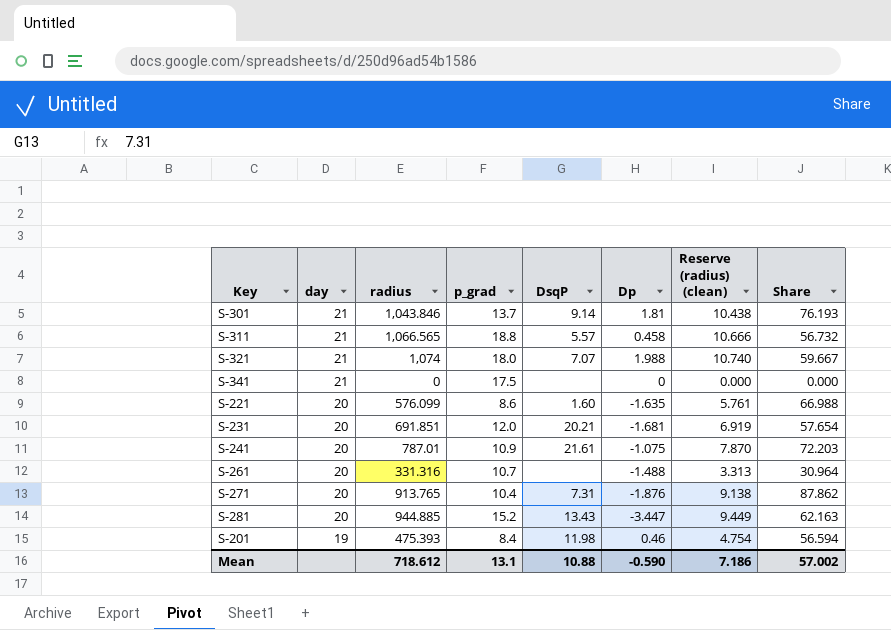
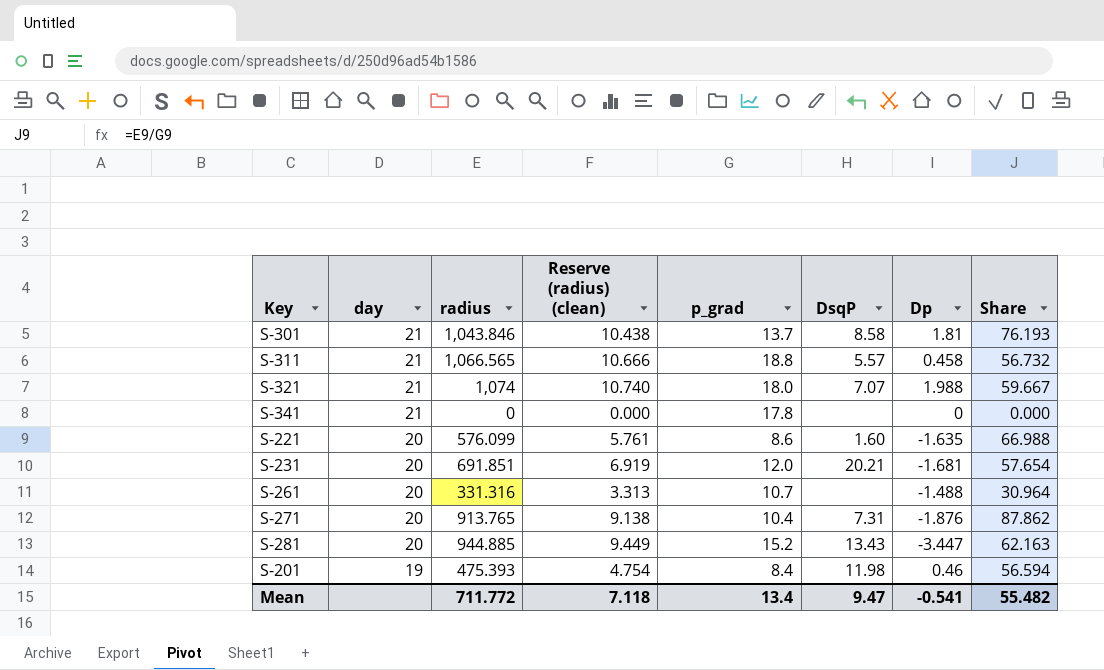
column Reserve (radius) (clean) | position: 7 -> 4
row S-241: 20 | 787.01 | 10.9 | 21.61 | -1.075 | 7.870 | 72.203 -> none
S-301 | DsqP: 9.14 -> 8.58
S-341 | p_grad: 17.5 -> 17.8
Mean | radius: 718.612 -> 711.772
Mean | Reserve (radius) (clean): 7.186 -> 7.118
Mean | p_grad: 13.1 -> 13.4
Mean | DsqP: 10.88 -> 9.47
Mean | Dp: -0.590 -> -0.541
Mean | Share: 57.002 -> 55.482

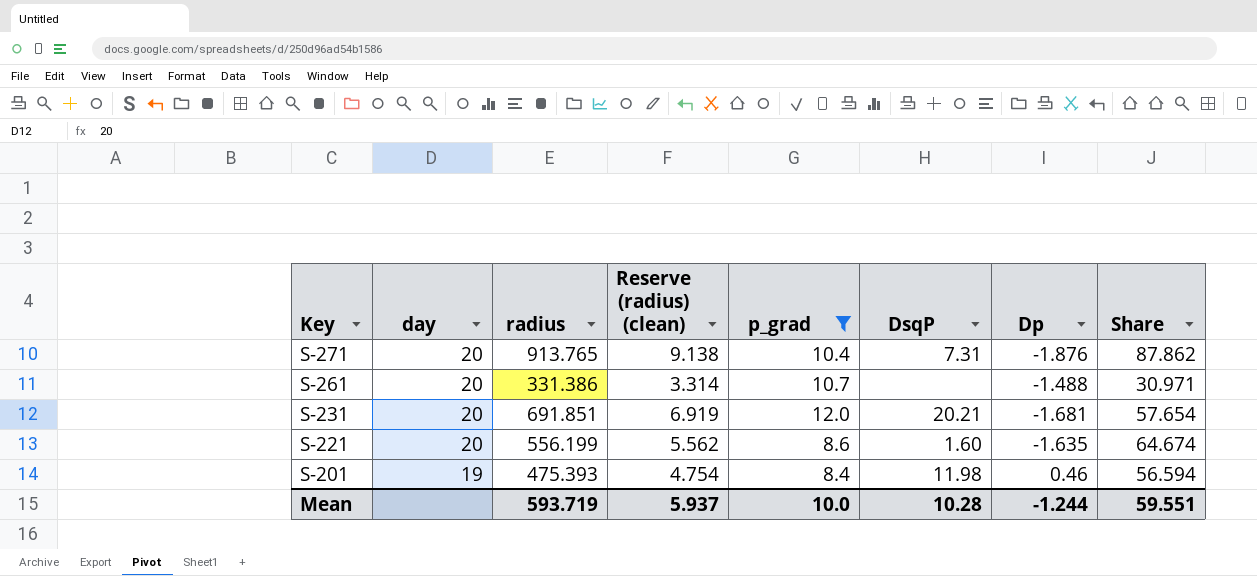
filter: none -> p_grad <= 12.0
row order: day descending -> Key descending
S-261 | radius: 331.316 -> 331.386
S-261 | Reserve (radius) (clean): 3.313 -> 3.314
S-261 | Share: 30.964 -> 30.971
S-221 | radius: 576.099 -> 556.199
S-221 | Reserve (radius) (clean): 5.761 -> 5.562
S-221 | Share: 66.988 -> 64.674
Mean | radius: 711.772 -> 593.719
Mean | Reserve (radius) (clean): 7.118 -> 5.937
Mean | p_grad: 13.4 -> 10.0
Mean | DsqP: 9.47 -> 10.28
Mean | Dp: -0.541 -> -1.244
Mean | Share: 55.482 -> 59.551

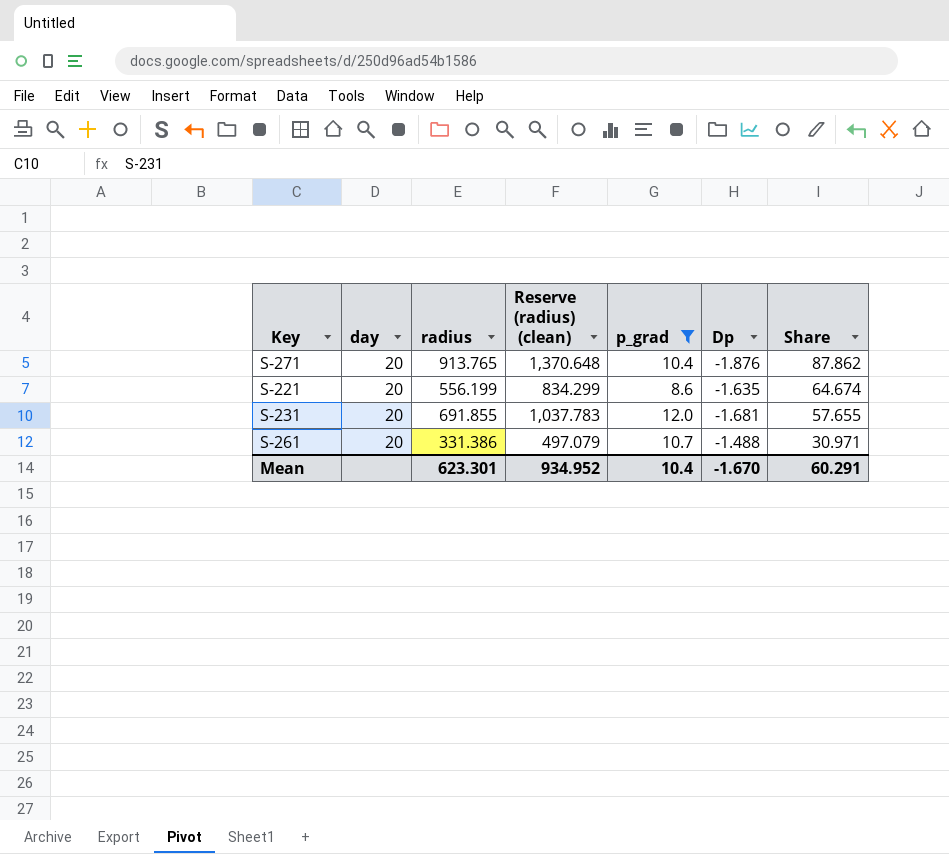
row order: Key descending -> Share descending
column DsqP | position: 6 -> none
column Reserve (radius) (clean) | formula: [radius] * 0.01 -> [radius] * 1.5
row S-201: 19 | 475.393 | 4.754 | 8.4 | 11.98 | 0.46 | 56.594 -> none
S-231 | radius: 691.851 -> 691.855
S-231 | Share: 57.654 -> 57.655
Mean | radius: 593.719 -> 623.301
Mean | Reserve (radius) (clean): 5.937 -> 934.952
Mean | p_grad: 10.0 -> 10.4
Mean | Dp: -1.244 -> -1.670
Mean | Share: 59.551 -> 60.291

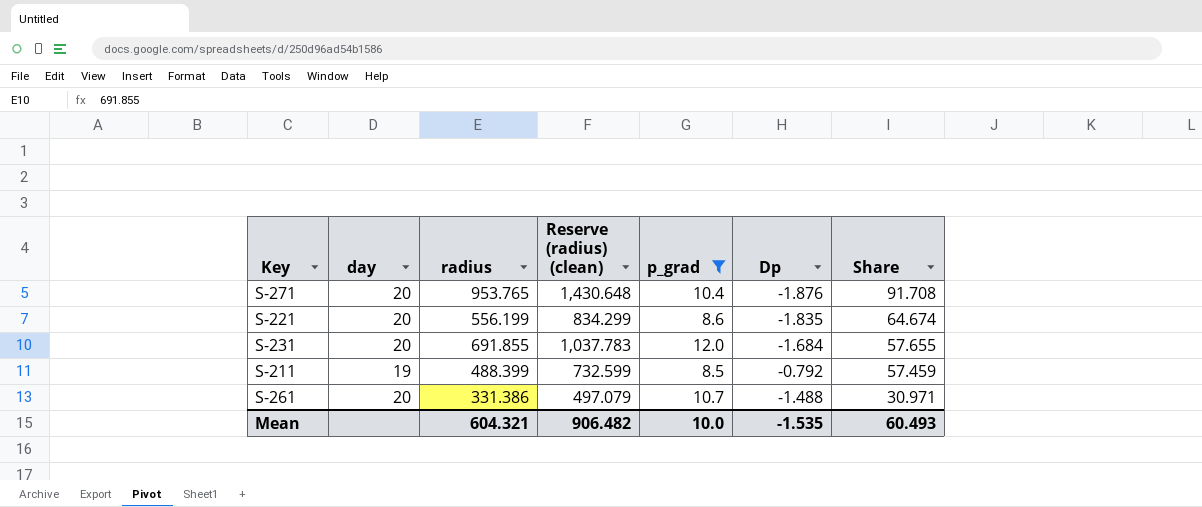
S-271 | radius: 913.765 -> 953.765
S-271 | Reserve (radius) (clean): 1,370.648 -> 1,430.648
S-271 | Share: 87.862 -> 91.708
S-221 | Dp: -1.635 -> -1.835
S-231 | Dp: -1.681 -> -1.684
row S-211: none -> 19 | 488.399 | 732.599 | 8.5 | -0.792 | 57.459
Mean | radius: 623.301 -> 604.321
Mean | Reserve (radius) (clean): 934.952 -> 906.482
Mean | p_grad: 10.4 -> 10.0
Mean | Dp: -1.670 -> -1.535
Mean | Share: 60.291 -> 60.493

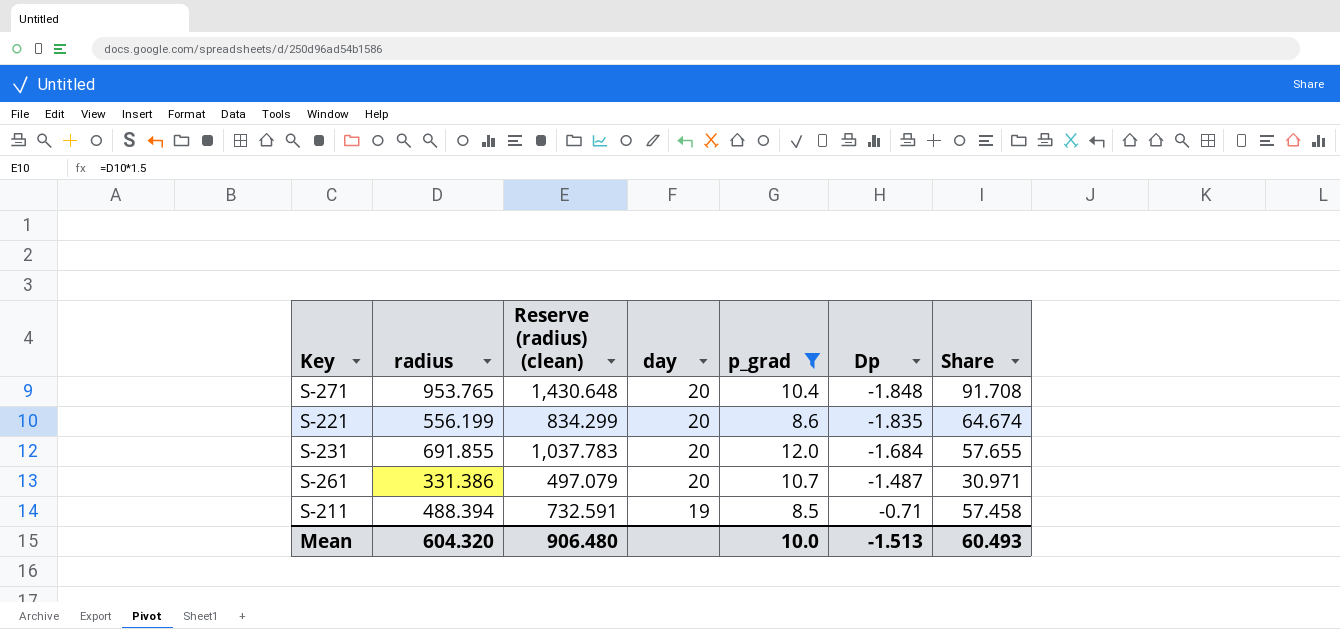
row order: Share descending -> day descending
column day | position: 2 -> 4
S-271 | Dp: -1.876 -> -1.848
S-261 | Dp: -1.488 -> -1.487
S-211 | radius: 488.399 -> 488.394
S-211 | Reserve (radius) (clean): 732.599 -> 732.591
S-211 | Dp: -0.792 -> -0.71
S-211 | Share: 57.459 -> 57.458
Mean | radius: 604.321 -> 604.320
Mean | Reserve (radius) (clean): 906.482 -> 906.480
Mean | Dp: -1.535 -> -1.513

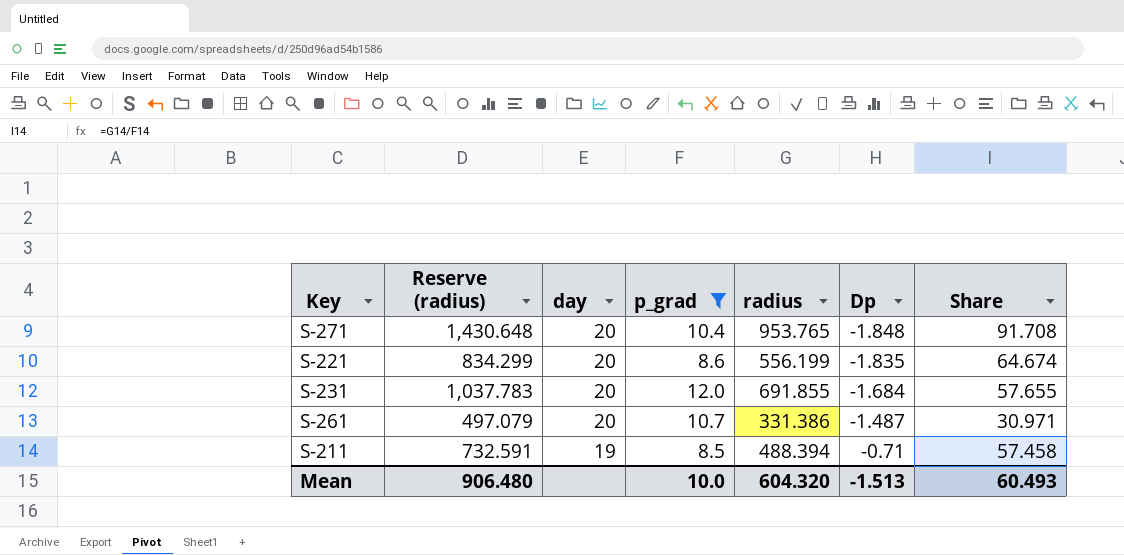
column name: Reserve (radius) (clean) -> Reserve (radius)
column radius | position: 2 -> 5

